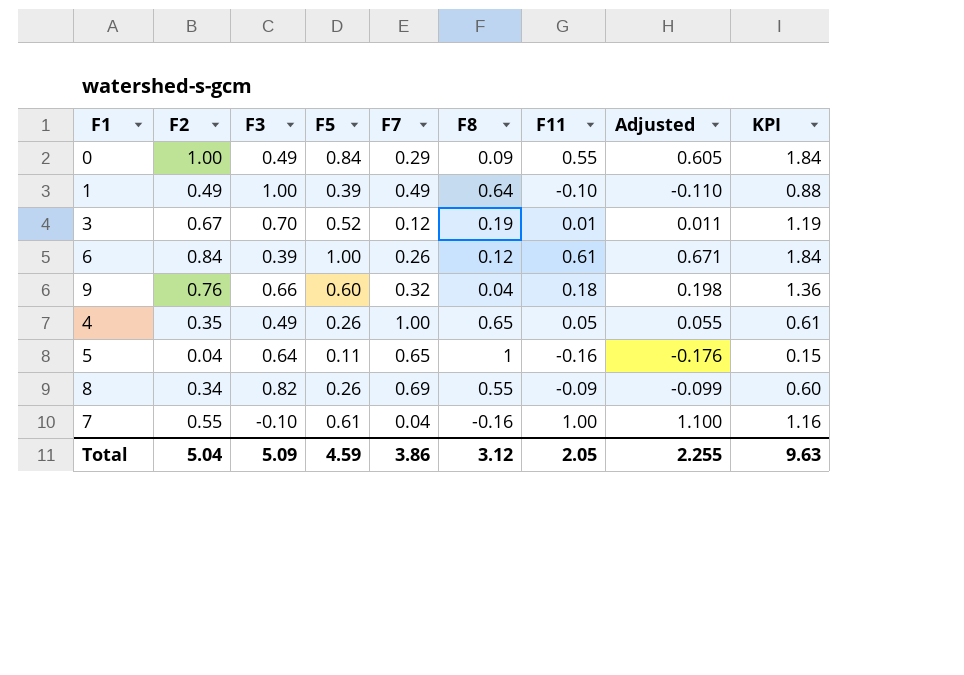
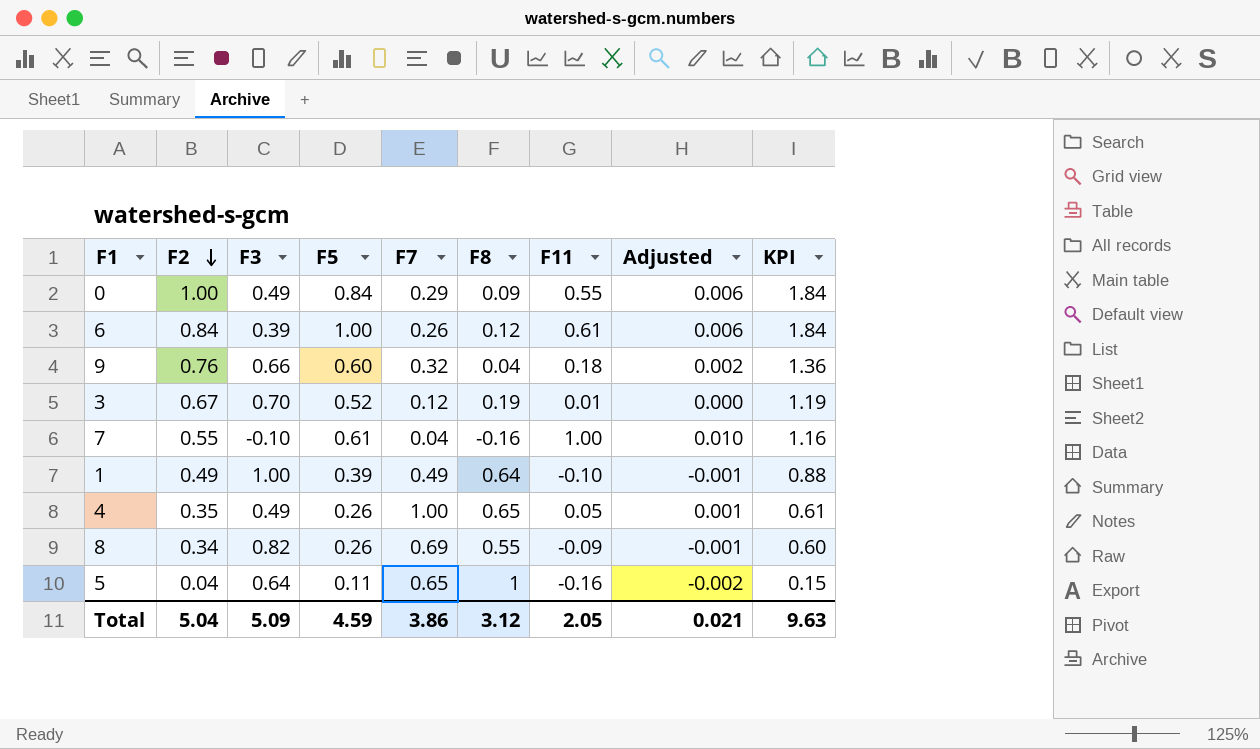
row order: none -> F2 descending
column Adjusted | formula: [F11] * 1.1 -> [F11] * 0.01
Total | Adjusted: 2.255 -> 0.021

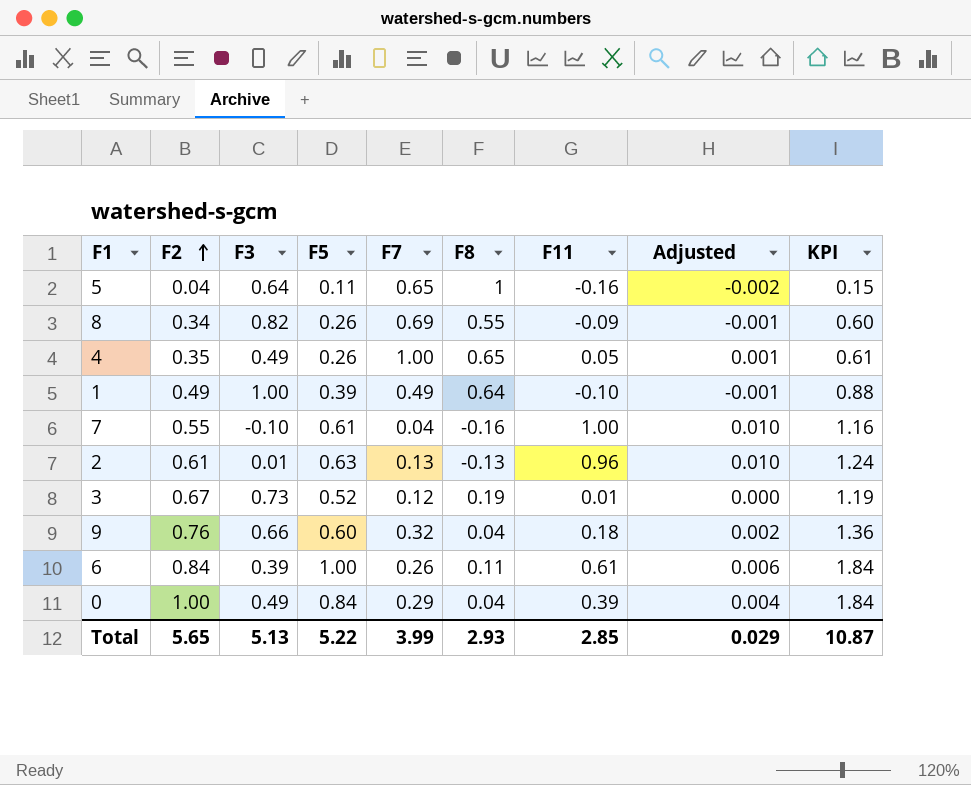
row order: F2 descending -> F2 ascending
row 2: none -> 0.61 | 0.01 | 0.63 | 0.13 | -0.13 | 0.96 | 0.010 | 1.24
3 | F3: 0.70 -> 0.73
6 | F8: 0.12 -> 0.11
0 | F8: 0.09 -> 0.04
0 | F11: 0.55 -> 0.39
0 | Adjusted: 0.006 -> 0.004
Total | F2: 5.04 -> 5.65
Total | F3: 5.09 -> 5.13
Total | F5: 4.59 -> 5.22
Total | F7: 3.86 -> 3.99
Total | F8: 3.12 -> 2.93
Total | F11: 2.05 -> 2.85
Total | Adjusted: 0.021 -> 0.029
Total | KPI: 9.63 -> 10.87

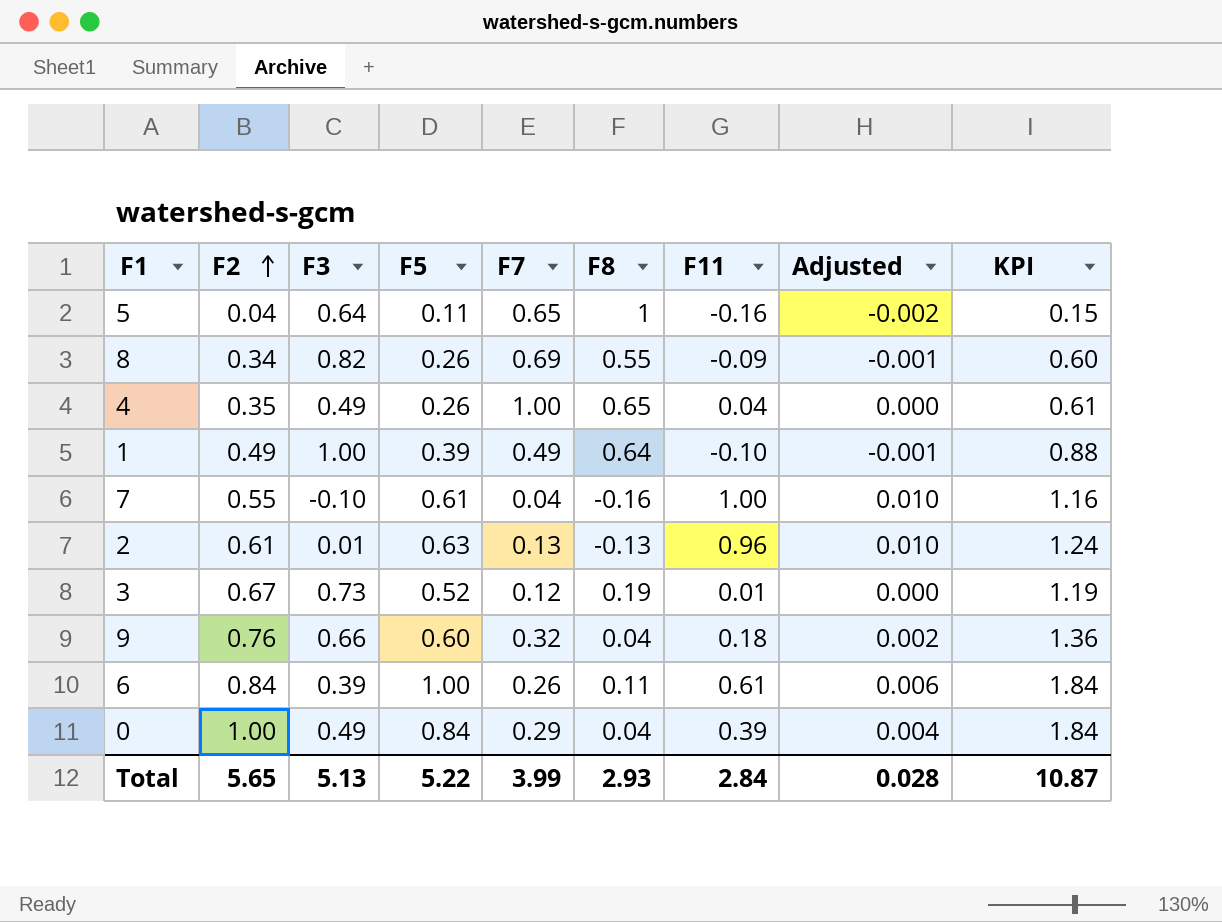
4 | F11: 0.05 -> 0.04
4 | Adjusted: 0.001 -> 0.000
Total | F11: 2.85 -> 2.84
Total | Adjusted: 0.029 -> 0.028

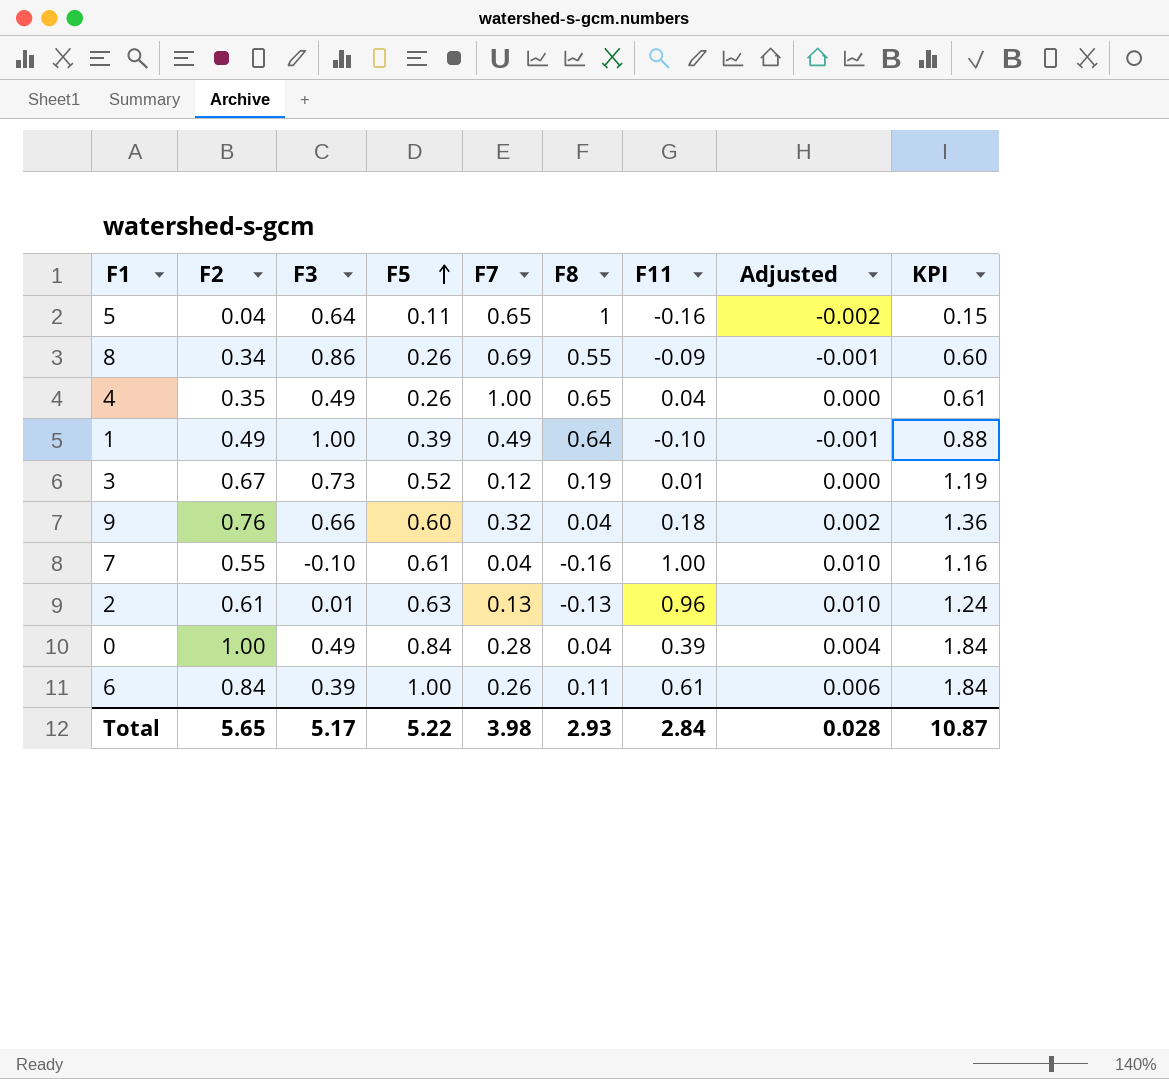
row order: F2 ascending -> F5 ascending
8 | F3: 0.82 -> 0.86
0 | F7: 0.29 -> 0.28
Total | F3: 5.13 -> 5.17
Total | F7: 3.99 -> 3.98

